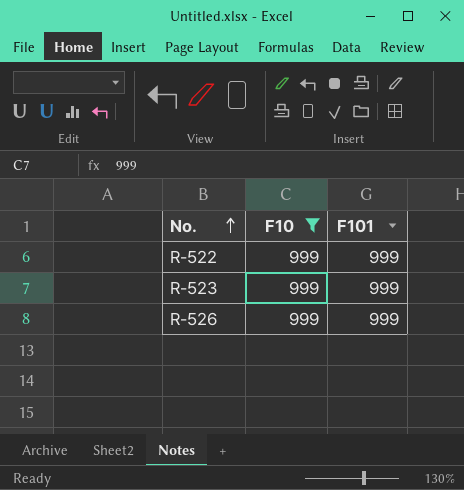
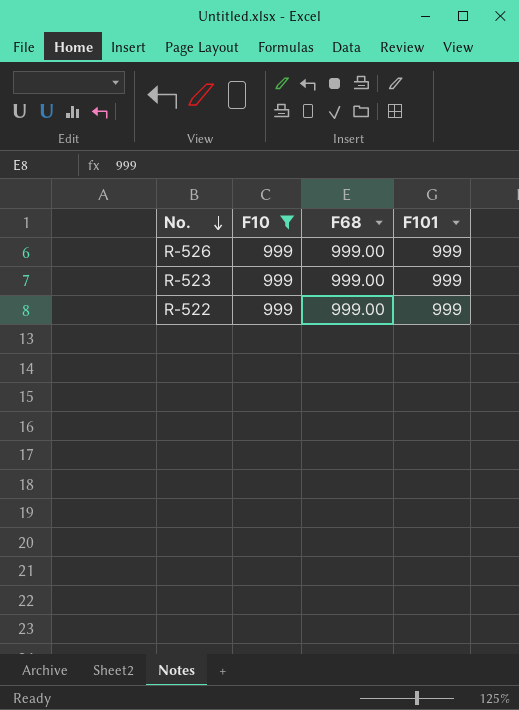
row order: No. ascending -> No. descending
column F68 | position: none -> 3

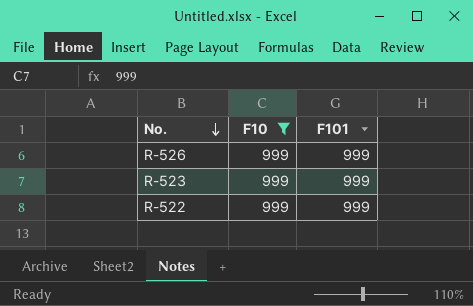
column F68 | position: 3 -> none

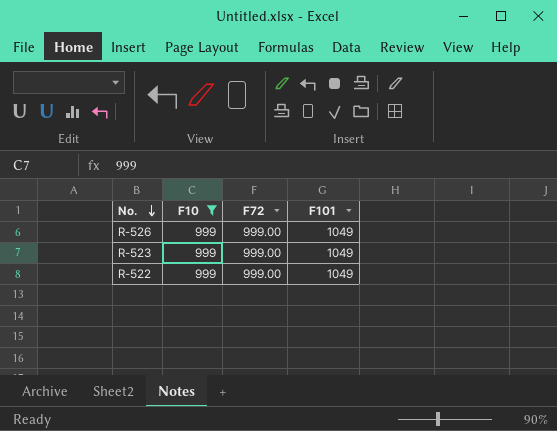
column F72 | position: none -> 3
R-526 | F101: 999 -> 1049
R-523 | F101: 999 -> 1049
R-522 | F101: 999 -> 1049

